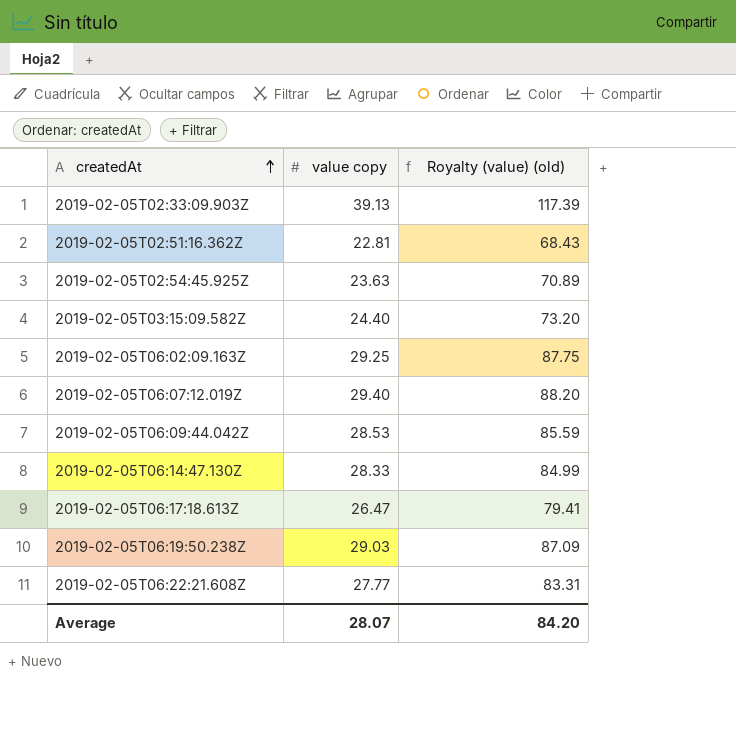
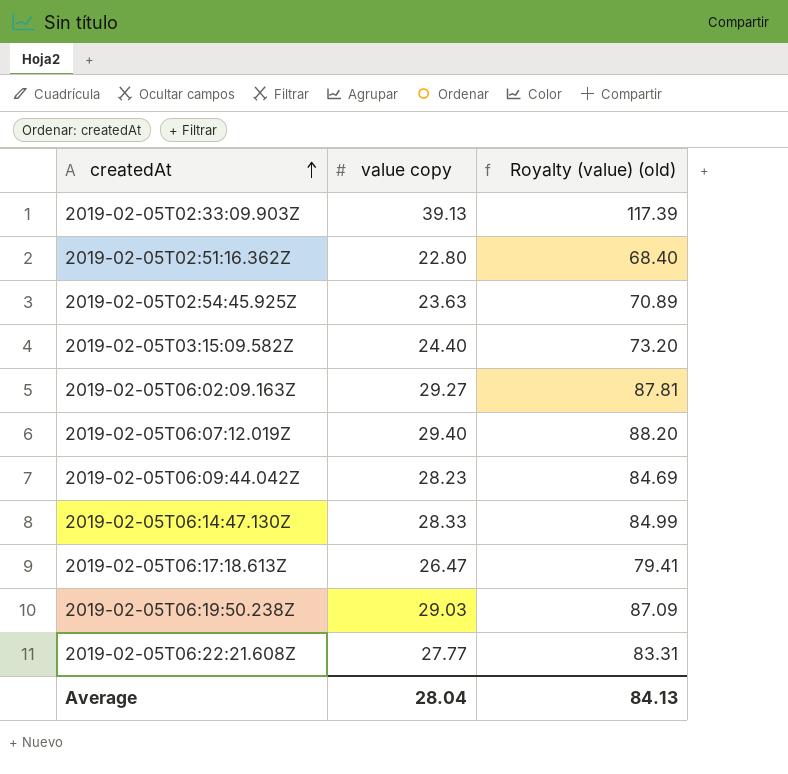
2019-02-05T02:51:16.362Z | value copy: 22.81 -> 22.80
2019-02-05T02:51:16.362Z | Royalty (value) (old): 68.43 -> 68.40
2019-02-05T06:02:09.163Z | value copy: 29.25 -> 29.27
2019-02-05T06:02:09.163Z | Royalty (value) (old): 87.75 -> 87.81
2019-02-05T06:09:44.042Z | value copy: 28.53 -> 28.23
2019-02-05T06:09:44.042Z | Royalty (value) (old): 85.59 -> 84.69
Average | value copy: 28.07 -> 28.04
Average | Royalty (value) (old): 84.20 -> 84.13

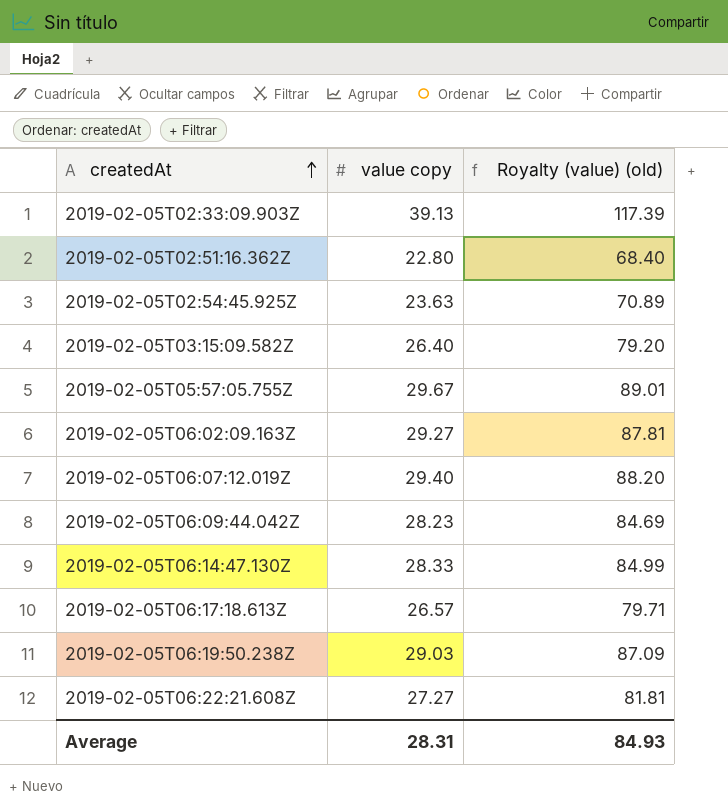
2019-02-05T03:15:09.582Z | value copy: 24.40 -> 26.40
2019-02-05T03:15:09.582Z | Royalty (value) (old): 73.20 -> 79.20
row 2019-02-05T05:57:05.755Z: none -> 29.67 | 89.01
2019-02-05T06:17:18.613Z | value copy: 26.47 -> 26.57
2019-02-05T06:17:18.613Z | Royalty (value) (old): 79.41 -> 79.71
2019-02-05T06:22:21.608Z | value copy: 27.77 -> 27.27
2019-02-05T06:22:21.608Z | Royalty (value) (old): 83.31 -> 81.81
Average | value copy: 28.04 -> 28.31
Average | Royalty (value) (old): 84.13 -> 84.93

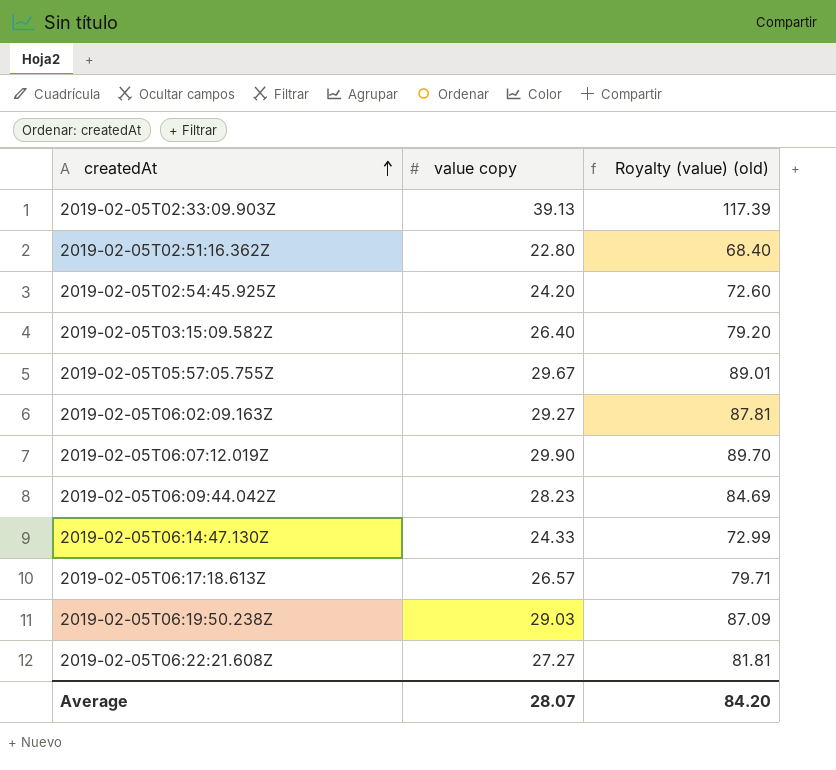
2019-02-05T02:54:45.925Z | value copy: 23.63 -> 24.20
2019-02-05T02:54:45.925Z | Royalty (value) (old): 70.89 -> 72.60
2019-02-05T06:07:12.019Z | value copy: 29.40 -> 29.90
2019-02-05T06:07:12.019Z | Royalty (value) (old): 88.20 -> 89.70
2019-02-05T06:14:47.130Z | value copy: 28.33 -> 24.33
2019-02-05T06:14:47.130Z | Royalty (value) (old): 84.99 -> 72.99
Average | value copy: 28.31 -> 28.07
Average | Royalty (value) (old): 84.93 -> 84.20

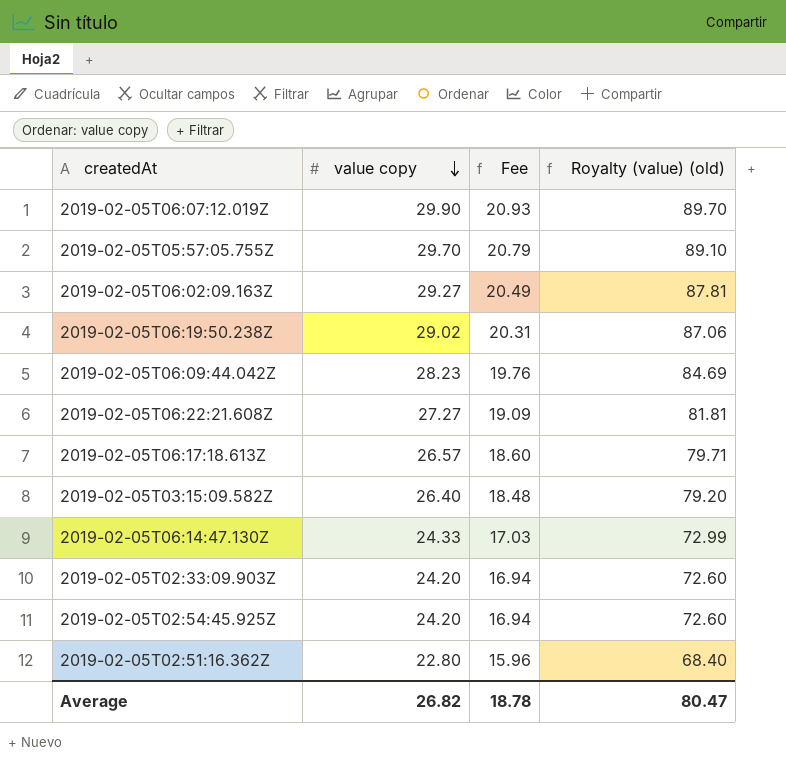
row order: createdAt ascending -> value copy descending
column Fee | formula: none -> [value copy] * 0.7
2019-02-05T05:57:05.755Z | value copy: 29.67 -> 29.70
2019-02-05T05:57:05.755Z | Royalty (value) (old): 89.01 -> 89.10
2019-02-05T06:19:50.238Z | value copy: 29.03 -> 29.02
2019-02-05T06:19:50.238Z | Royalty (value) (old): 87.09 -> 87.06
2019-02-05T02:33:09.903Z | value copy: 39.13 -> 24.20
2019-02-05T02:33:09.903Z | Royalty (value) (old): 117.39 -> 72.60
Average | value copy: 28.07 -> 26.82
Average | Royalty (value) (old): 84.20 -> 80.47

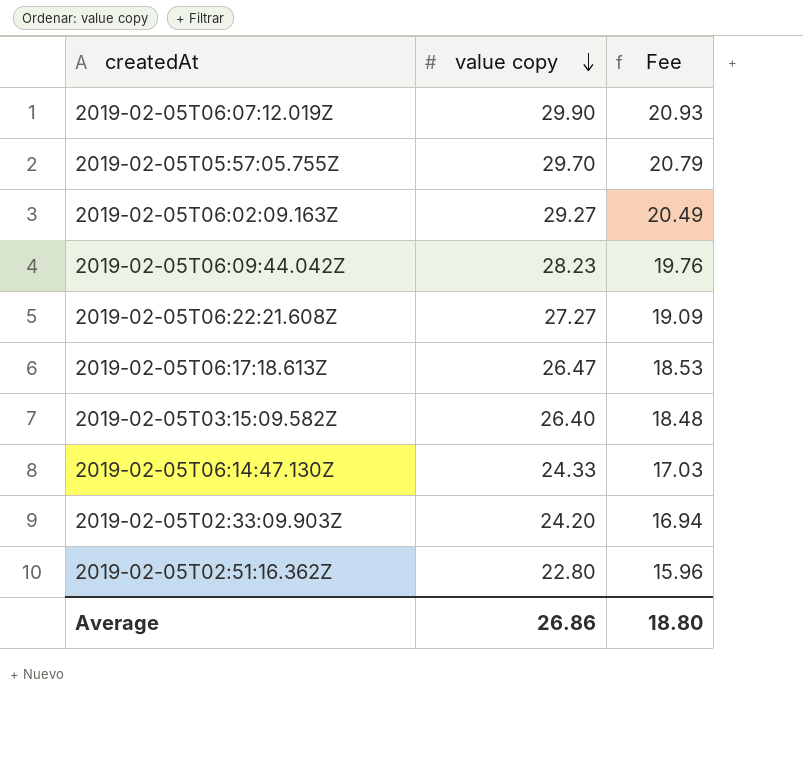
column Royalty (value) (old) | formula: [value copy] * 3 -> none
row 2019-02-05T06:19:50.238Z: 29.02 | 20.31 | 87.06 -> none
row 2019-02-05T02:54:45.925Z: 24.20 | 16.94 | 72.60 -> none
2019-02-05T06:17:18.613Z | value copy: 26.57 -> 26.47
2019-02-05T06:17:18.613Z | Fee: 18.60 -> 18.53
Average | value copy: 26.82 -> 26.86
Average | Fee: 18.78 -> 18.80

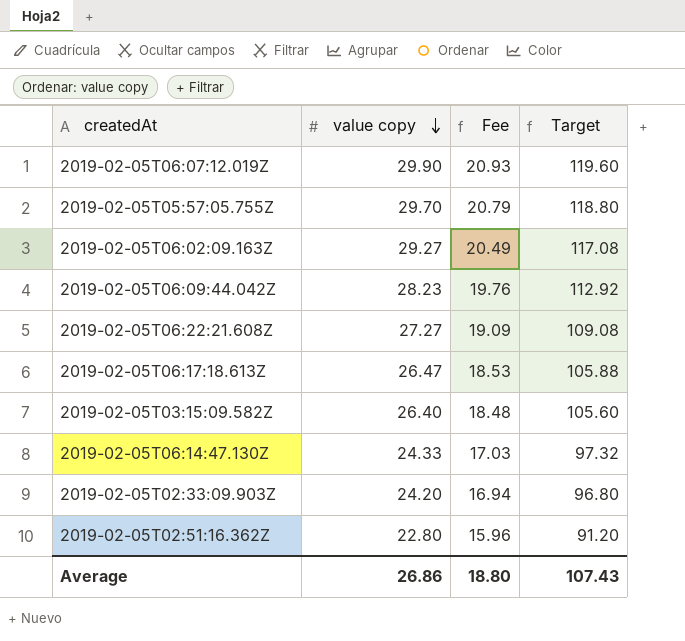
column Target | formula: none -> [value copy] * 4

